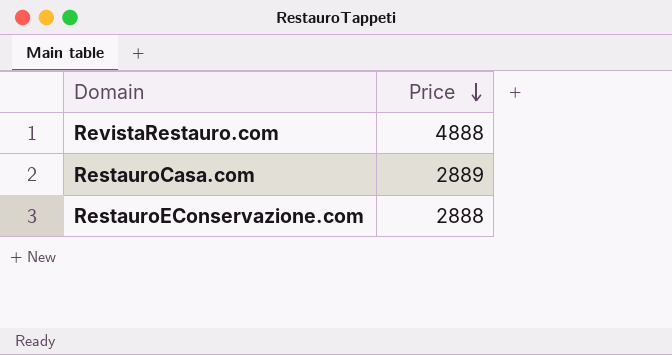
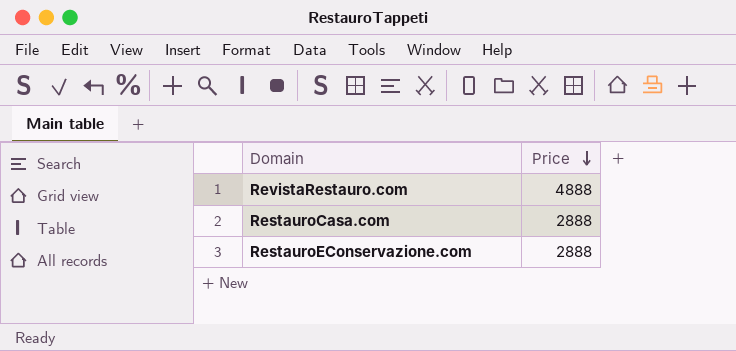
RestauroCasa.com | Price: 2889 -> 2888

